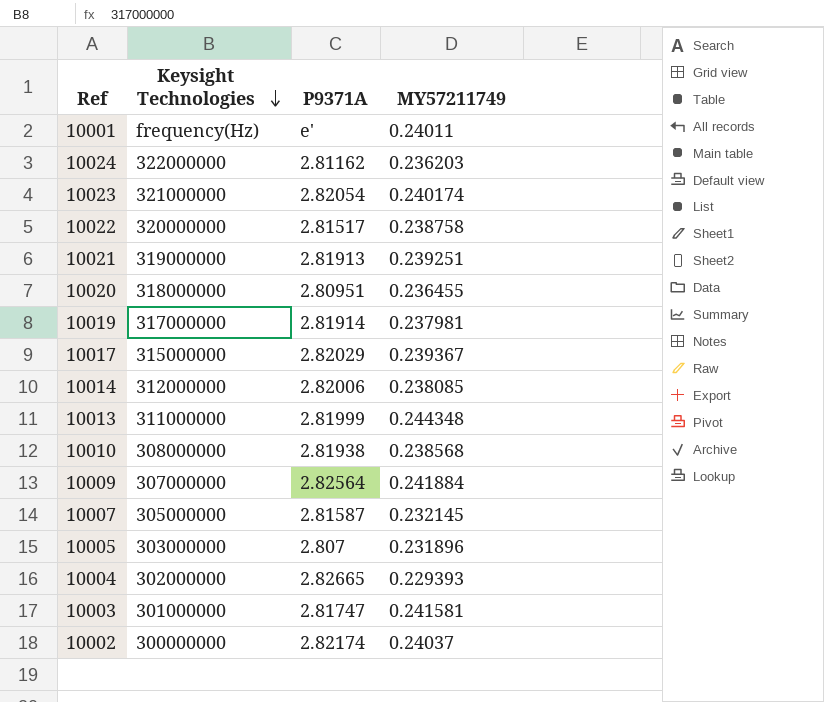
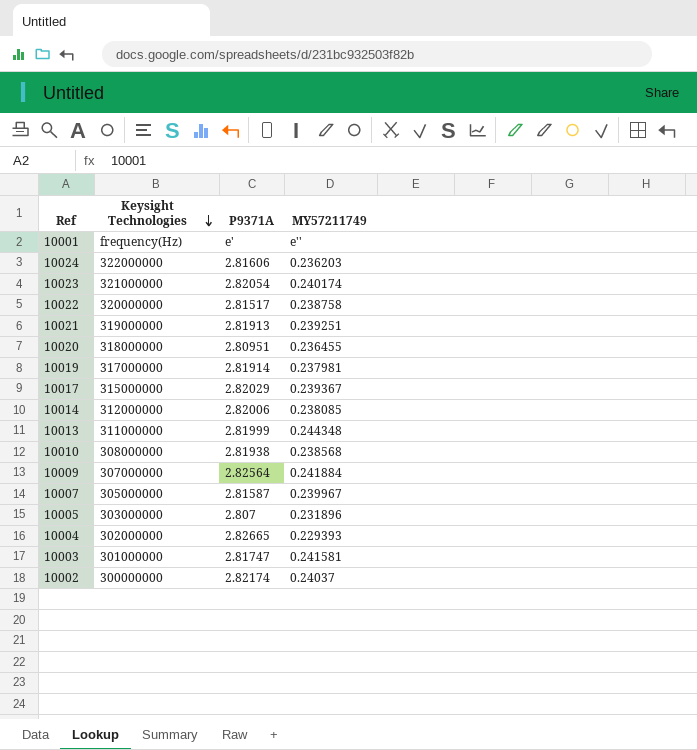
10001 | MY57211749: 0.24011 -> e''
10024 | P9371A: 2.81162 -> 2.81606
10007 | MY57211749: 0.232145 -> 0.239967

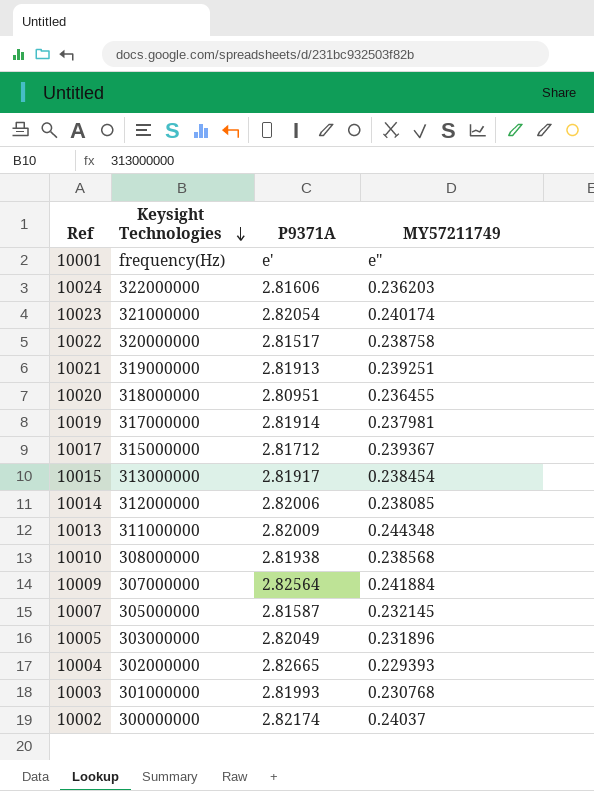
10017 | P9371A: 2.82029 -> 2.81712
row 10015: none -> 313000000 | 2.81917 | 0.238454
10013 | P9371A: 2.81999 -> 2.82009
10007 | MY57211749: 0.239967 -> 0.232145
10005 | P9371A: 2.807 -> 2.82049
10003 | P9371A: 2.81747 -> 2.81993
10003 | MY57211749: 0.241581 -> 0.230768

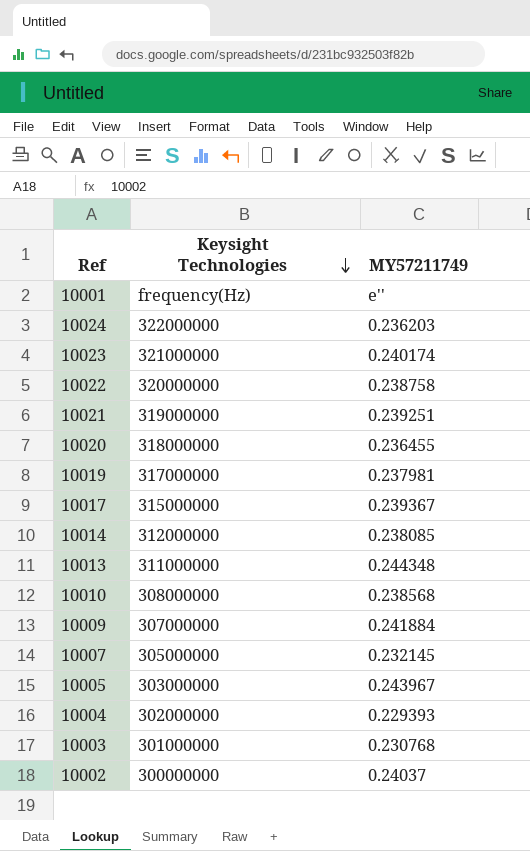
column P9371A | position: 3 -> none
row 10015: 313000000 | 2.81917 | 0.238454 -> none
10005 | MY57211749: 0.231896 -> 0.243967

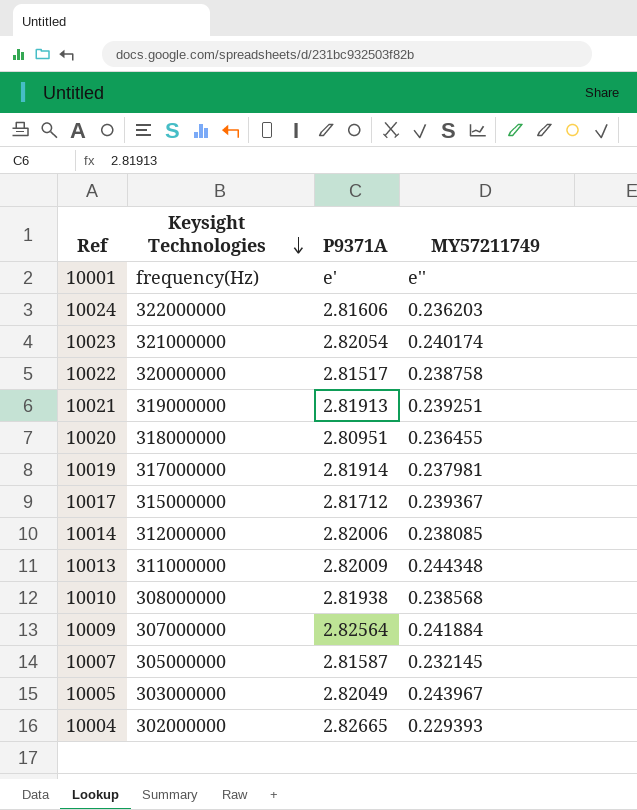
column P9371A | position: none -> 3
row 10003: 301000000 | 0.230768 -> none
row 10002: 300000000 | 0.24037 -> none

